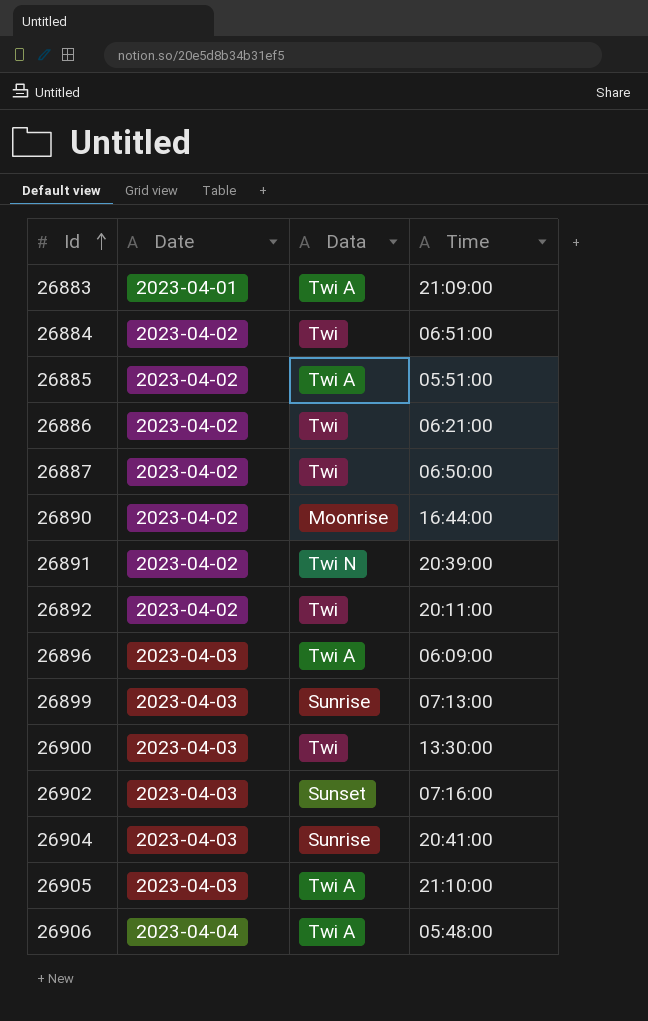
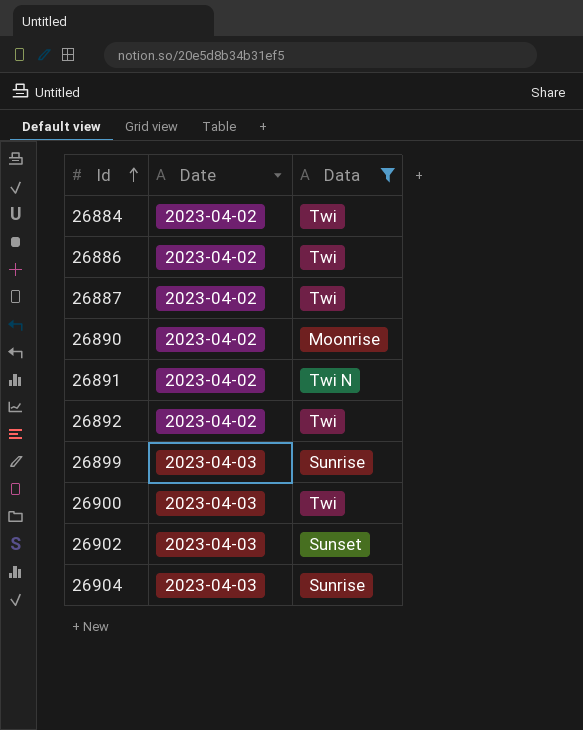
filter: none -> Data != Twi A
column Time | position: 4 -> none

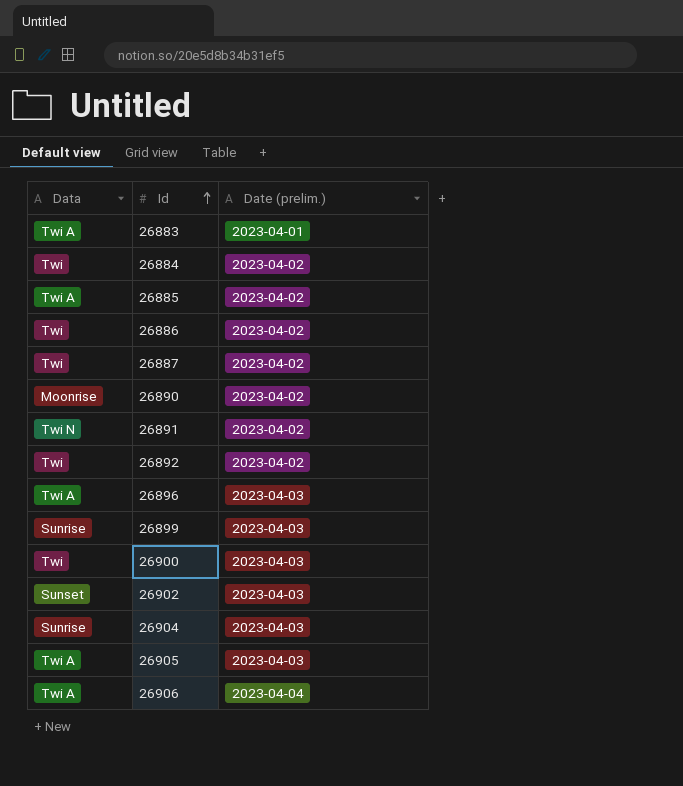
filter: Data != Twi A -> none
column Data | position: 3 -> 1
column name: Date -> Date (prelim.)

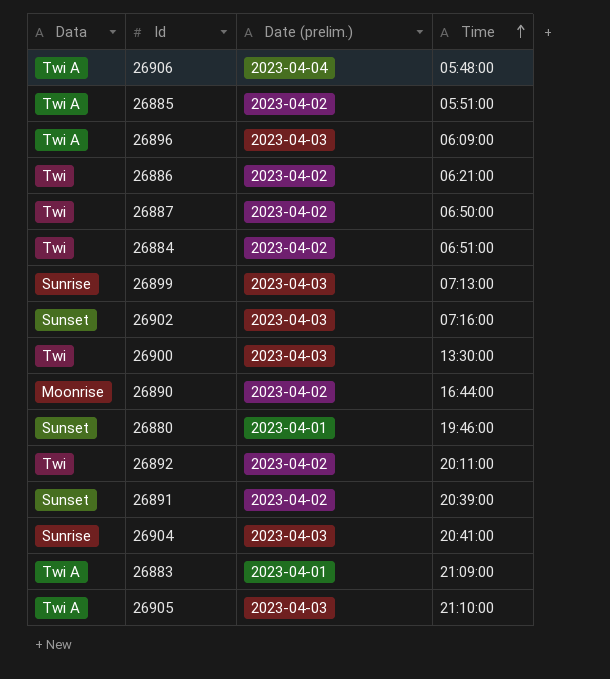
row order: Id ascending -> Time ascending
column Time | position: none -> 4
row 26880: none -> Sunset | 2023-04-01 | 19:46:00
26891 | Data: Twi N -> Sunset

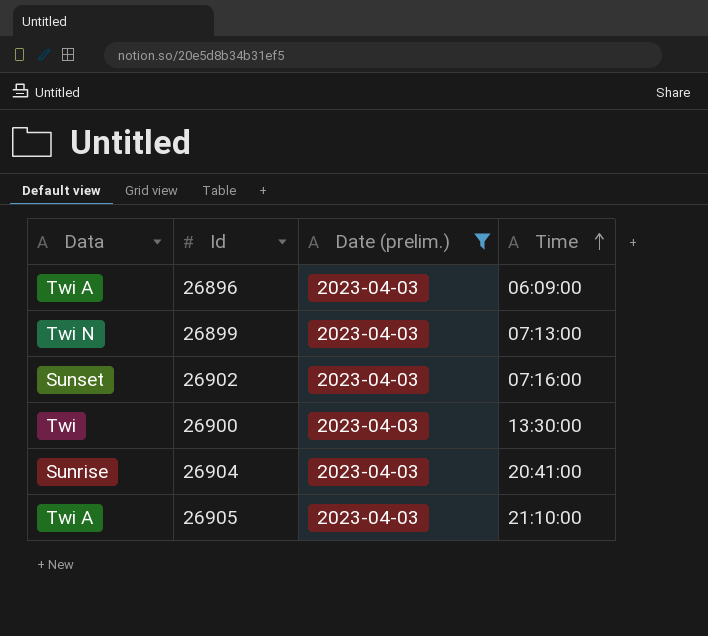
filter: none -> Date (prelim.) = 2023-04-03
26899 | Data: Sunrise -> Twi N

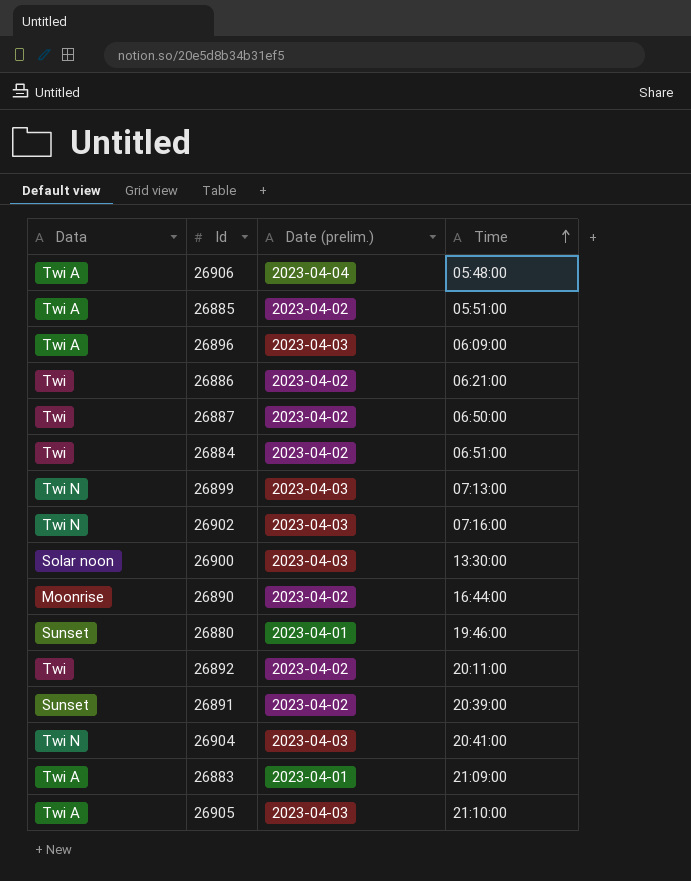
filter: Date (prelim.) = 2023-04-03 -> none
26902 | Data: Sunset -> Twi N
26900 | Data: Twi -> Solar noon
26904 | Data: Sunrise -> Twi N

